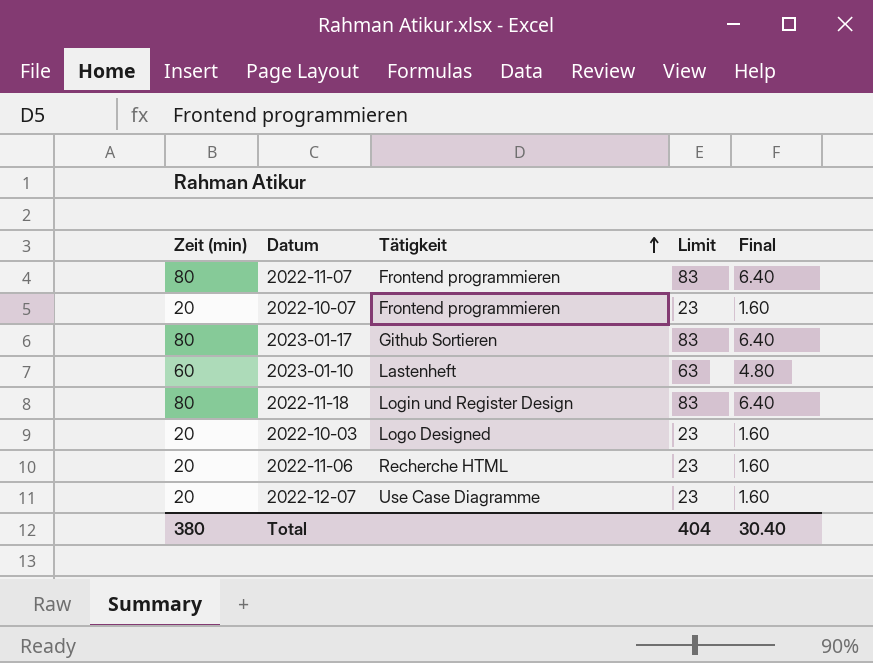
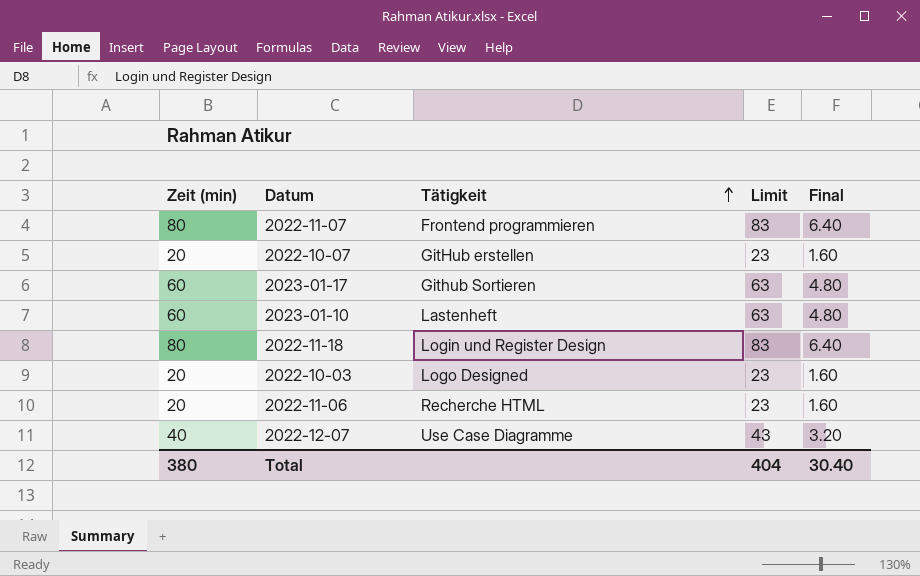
2022-10-07 | Tätigkeit: Frontend programmieren -> GitHub erstellen
2023-01-17 | Zeit (min): 80 -> 60
2023-01-17 | Limit: 83 -> 63
2023-01-17 | Final: 6.40 -> 4.80
2022-12-07 | Zeit (min): 20 -> 40
2022-12-07 | Limit: 23 -> 43
2022-12-07 | Final: 1.60 -> 3.20

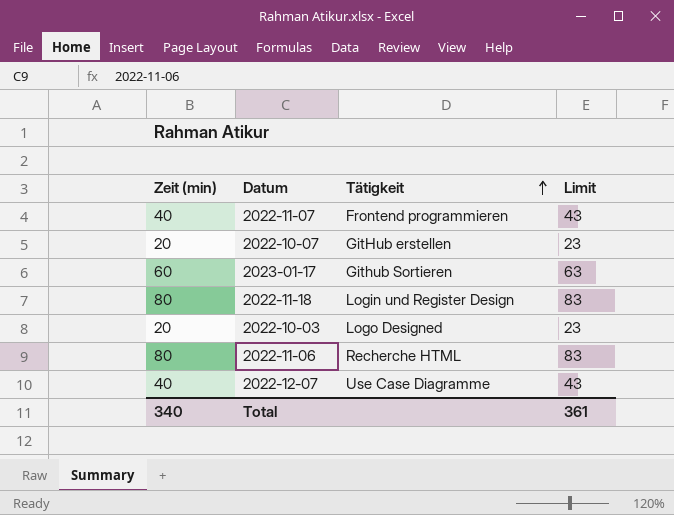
column Final | formula: [Zeit (min)] * 0.08 -> none
row 2023-01-10: 60 | Lastenheft | 63 | 4.80 -> none
2022-11-07 | Zeit (min): 80 -> 40
2022-11-07 | Limit: 83 -> 43
2022-11-06 | Zeit (min): 20 -> 80
2022-11-06 | Limit: 23 -> 83
Total | Zeit (min): 380 -> 340
Total | Limit: 404 -> 361

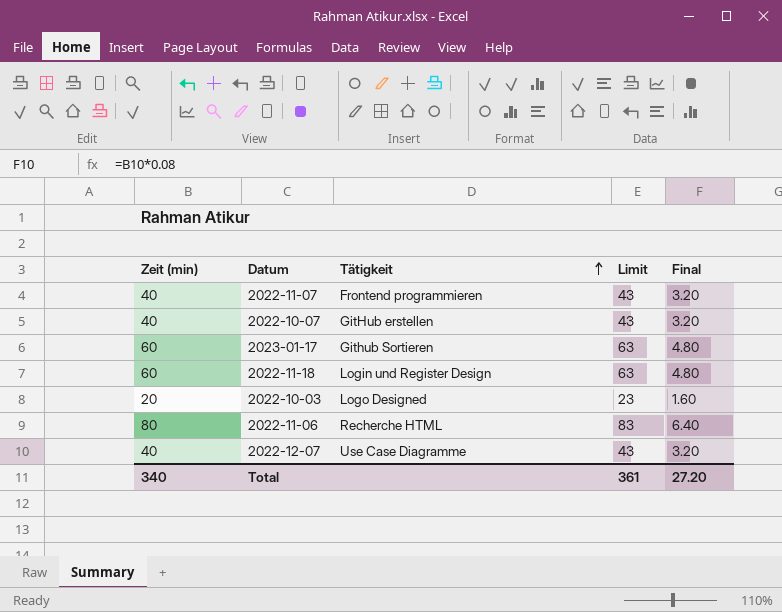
column Final | formula: none -> [Zeit (min)] * 0.08
2022-10-07 | Zeit (min): 20 -> 40
2022-10-07 | Limit: 23 -> 43
2022-11-18 | Zeit (min): 80 -> 60
2022-11-18 | Limit: 83 -> 63

